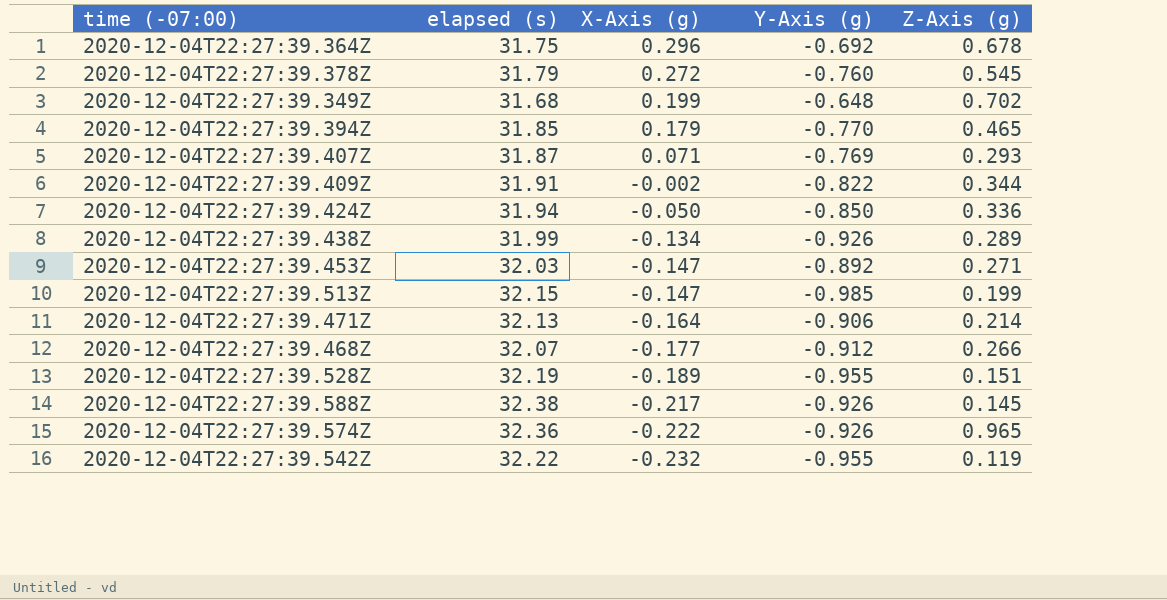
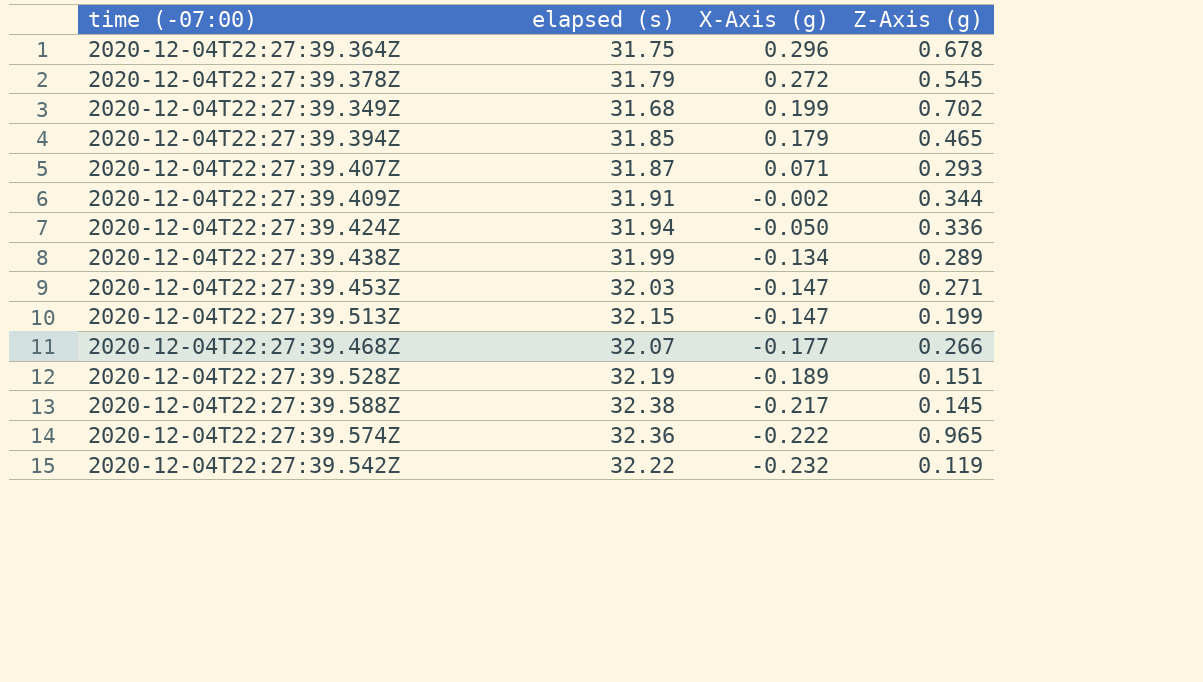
column Y-Axis (g) | position: 4 -> none
row 2020-12-04T22:27:39.471Z: 32.13 | -0.164 | -0.906 | 0.214 -> none

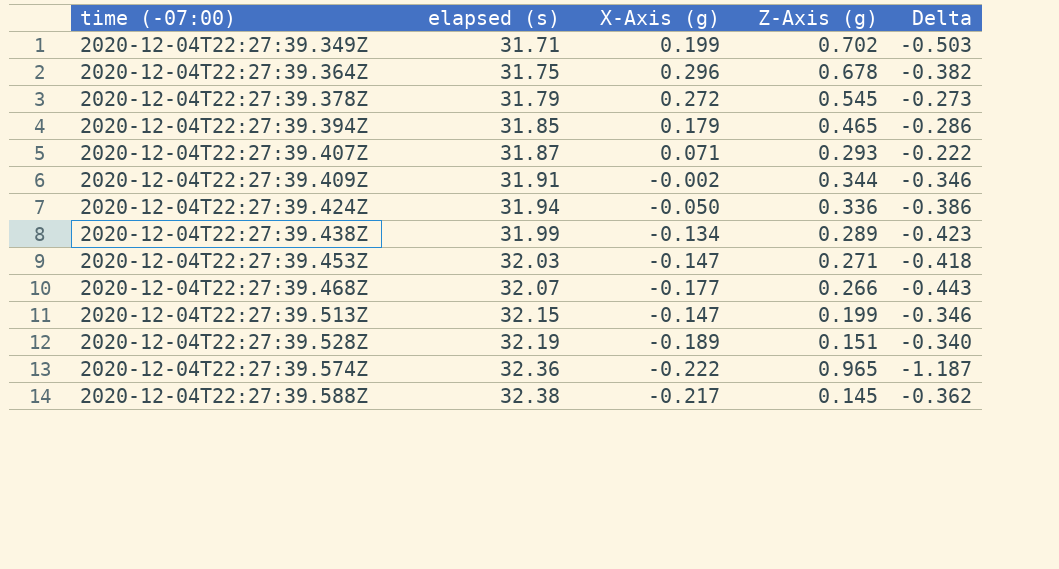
row order: X-Axis (g) descending -> time (-07:00) ascending
column Delta | formula: none -> [X-Axis (g)] - [Z-Axis (g)]
row 2020-12-04T22:27:39.542Z: 32.22 | -0.232 | 0.119 -> none
2020-12-04T22:27:39.349Z | elapsed (s): 31.68 -> 31.71

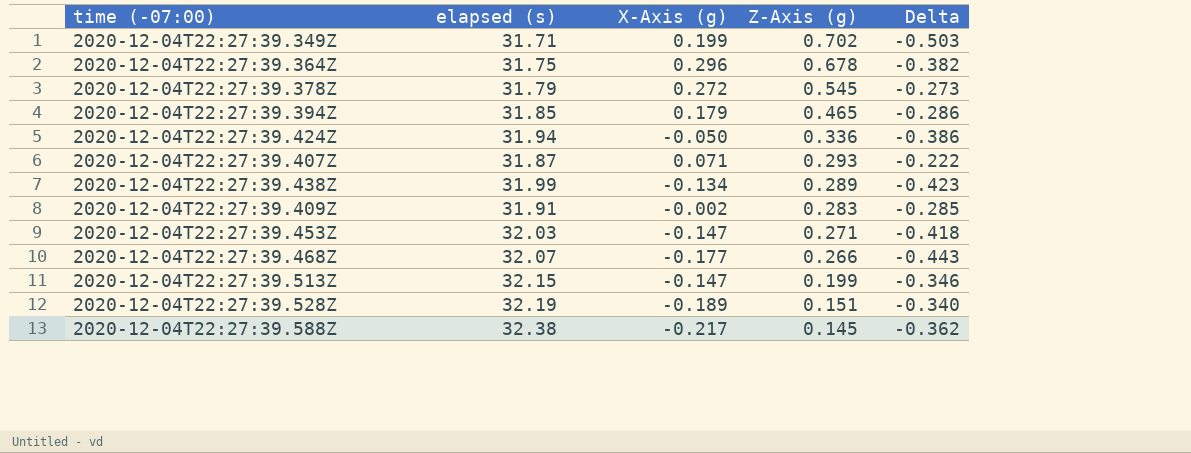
row order: time (-07:00) ascending -> Z-Axis (g) descending
row 2020-12-04T22:27:39.574Z: 32.36 | -0.222 | 0.965 | -1.187 -> none
2020-12-04T22:27:39.409Z | Z-Axis (g): 0.344 -> 0.283
2020-12-04T22:27:39.409Z | Delta: -0.346 -> -0.285

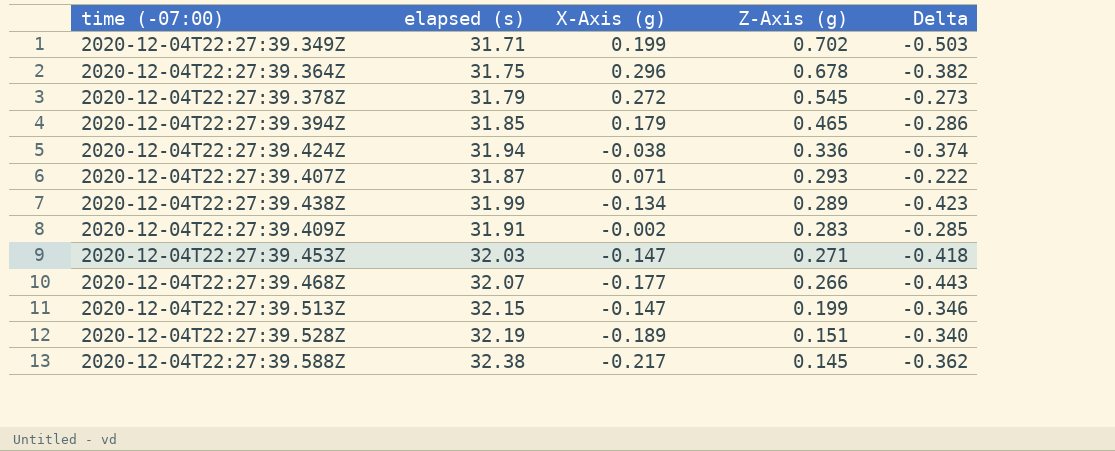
2020-12-04T22:27:39.424Z | X-Axis (g): -0.050 -> -0.038
2020-12-04T22:27:39.424Z | Delta: -0.386 -> -0.374

